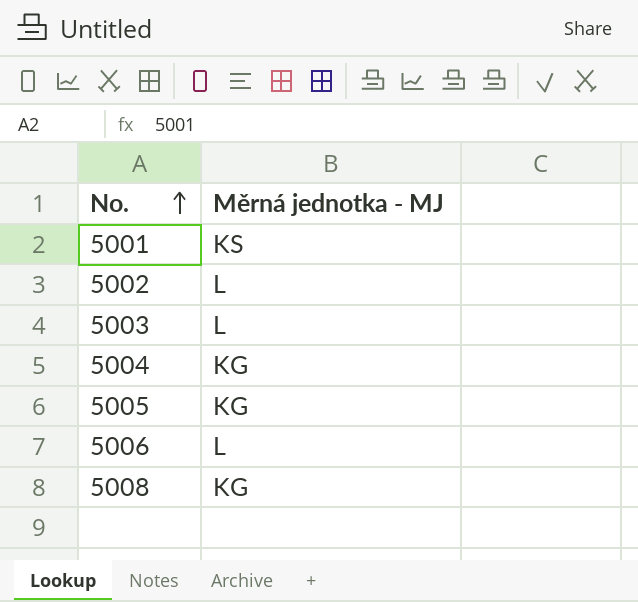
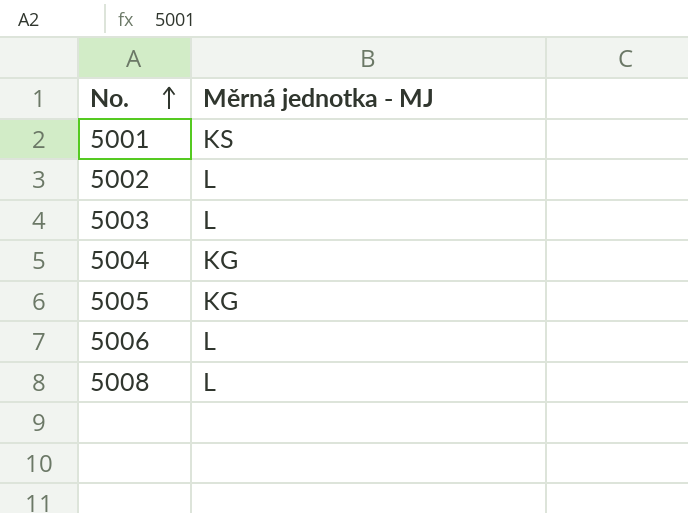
5008 | Měrná jednotka - MJ: KG -> L

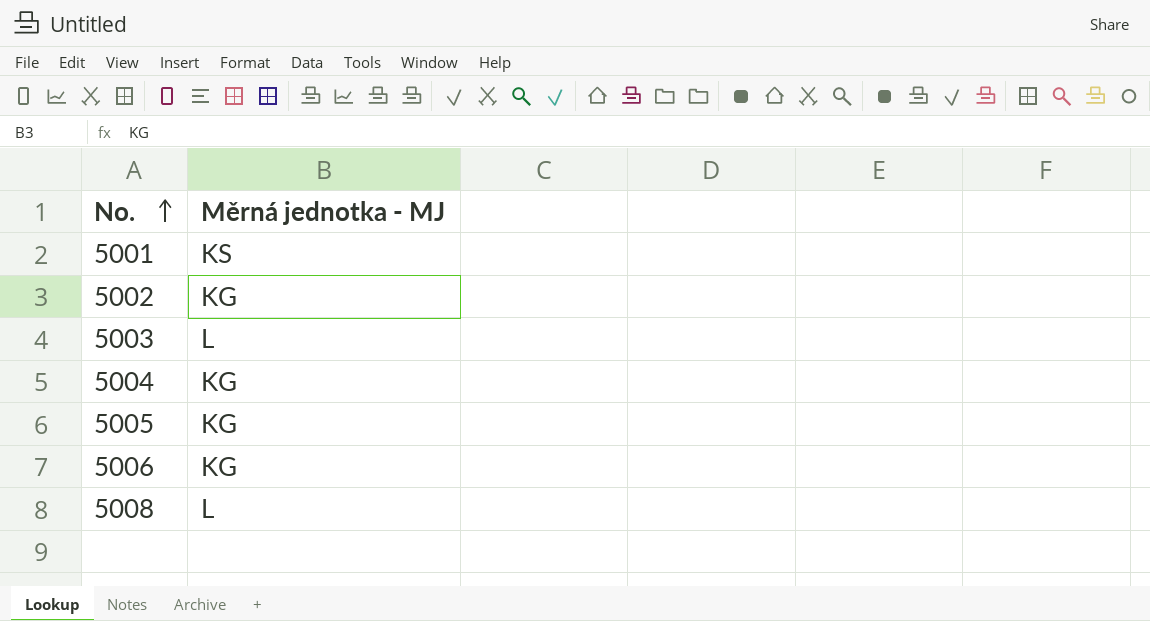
5002 | Měrná jednotka - MJ: L -> KG
5006 | Měrná jednotka - MJ: L -> KG

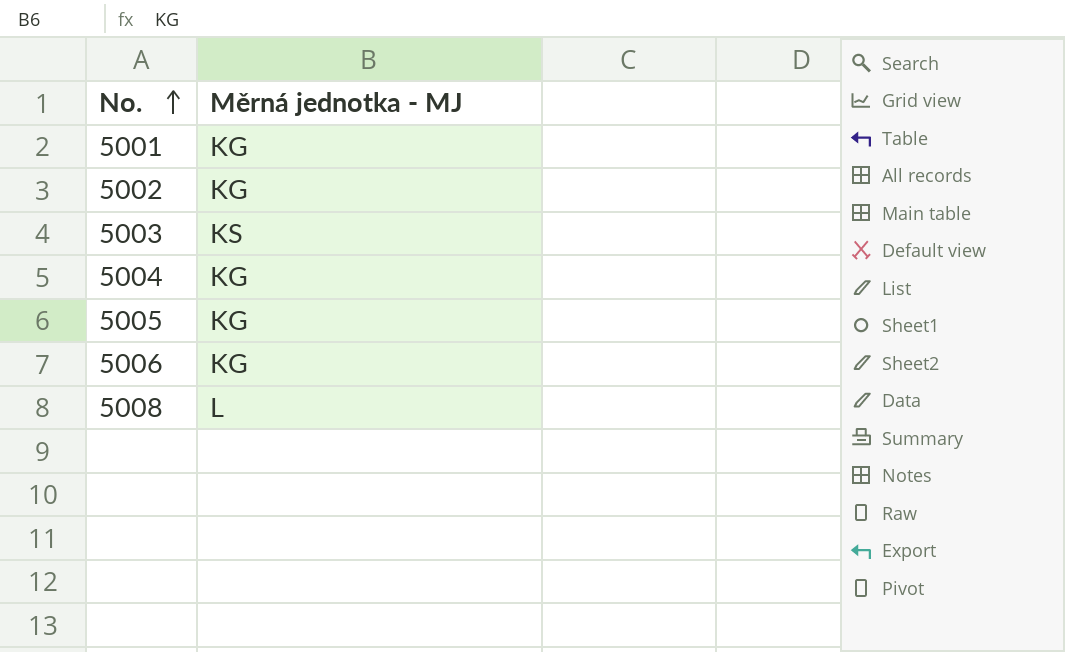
5001 | Měrná jednotka - MJ: KS -> KG
5003 | Měrná jednotka - MJ: L -> KS

